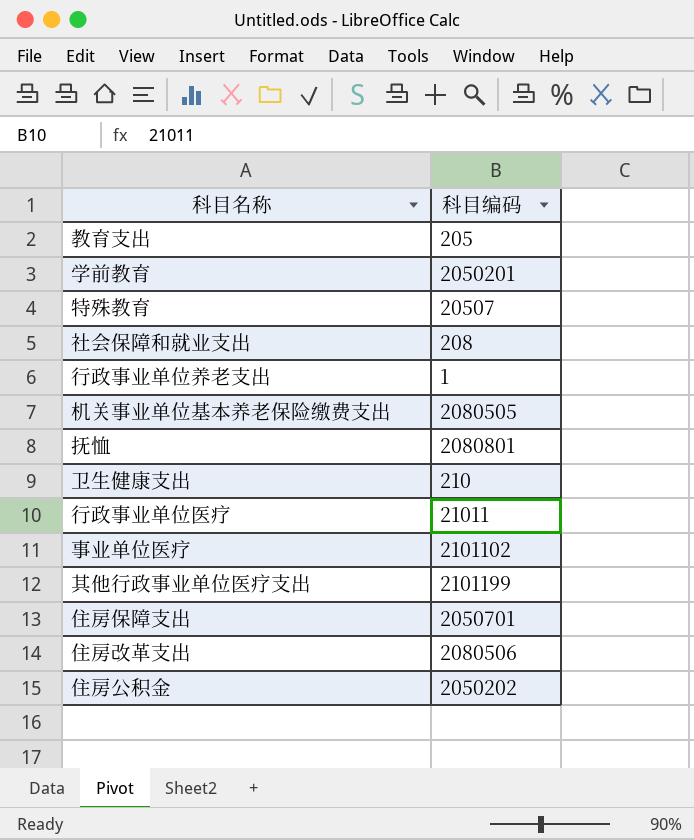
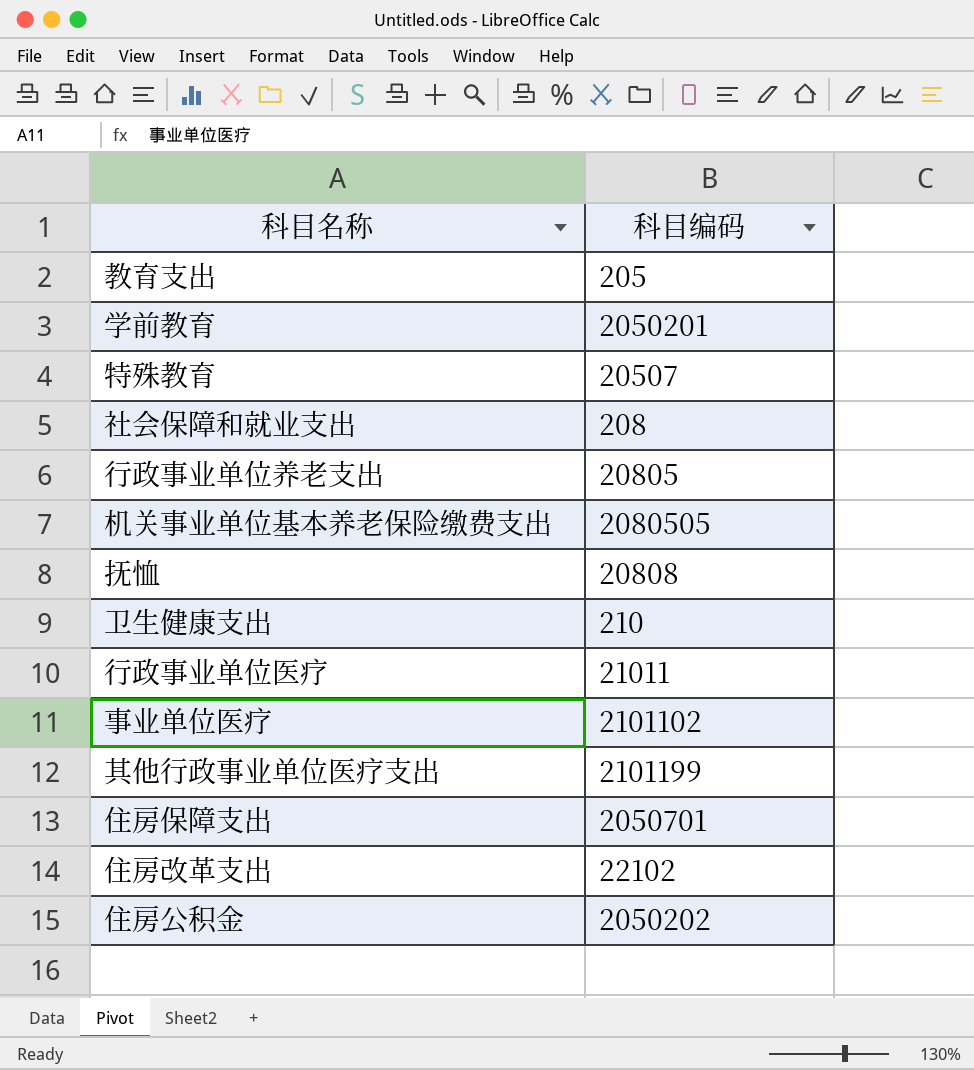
行政事业单位养老支出 | 科目编码: 1 -> 20805
抚恤 | 科目编码: 2080801 -> 20808
住房改革支出 | 科目编码: 2080506 -> 22102

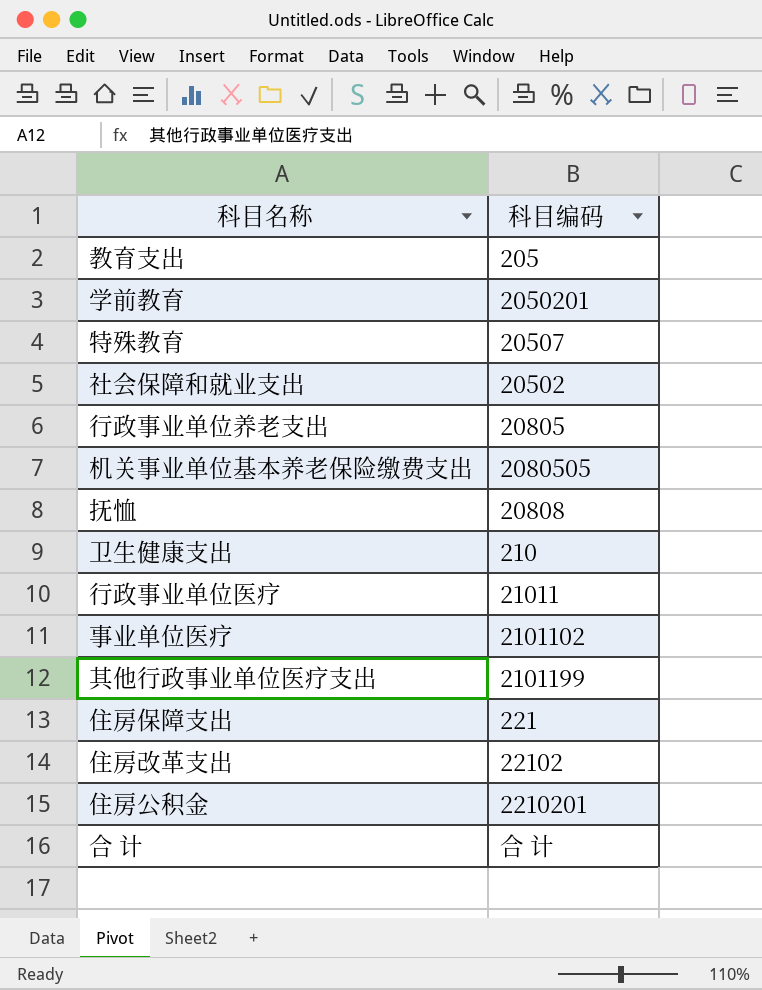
社会保障和就业支出 | 科目编码: 208 -> 20502
住房保障支出 | 科目编码: 2050701 -> 221
住房公积金 | 科目编码: 2050202 -> 2210201
row 合 计: none -> 合 计

